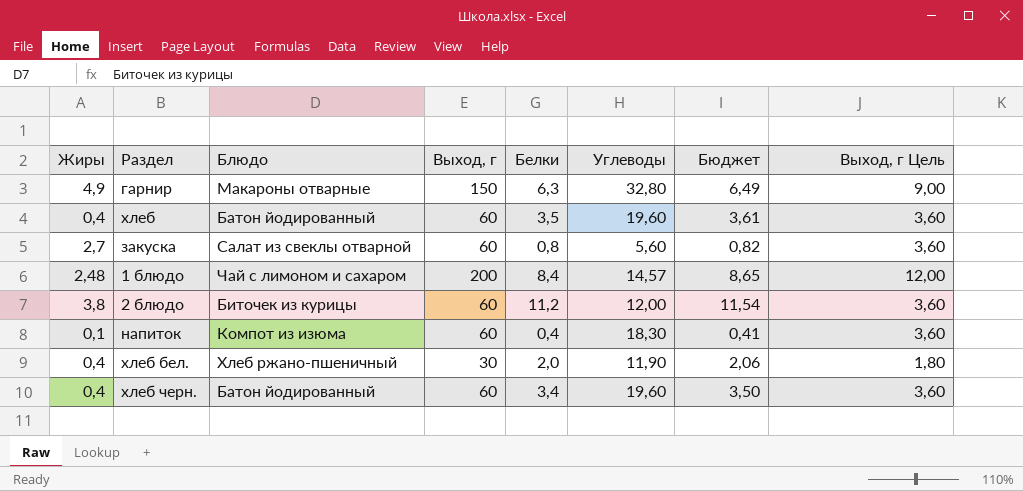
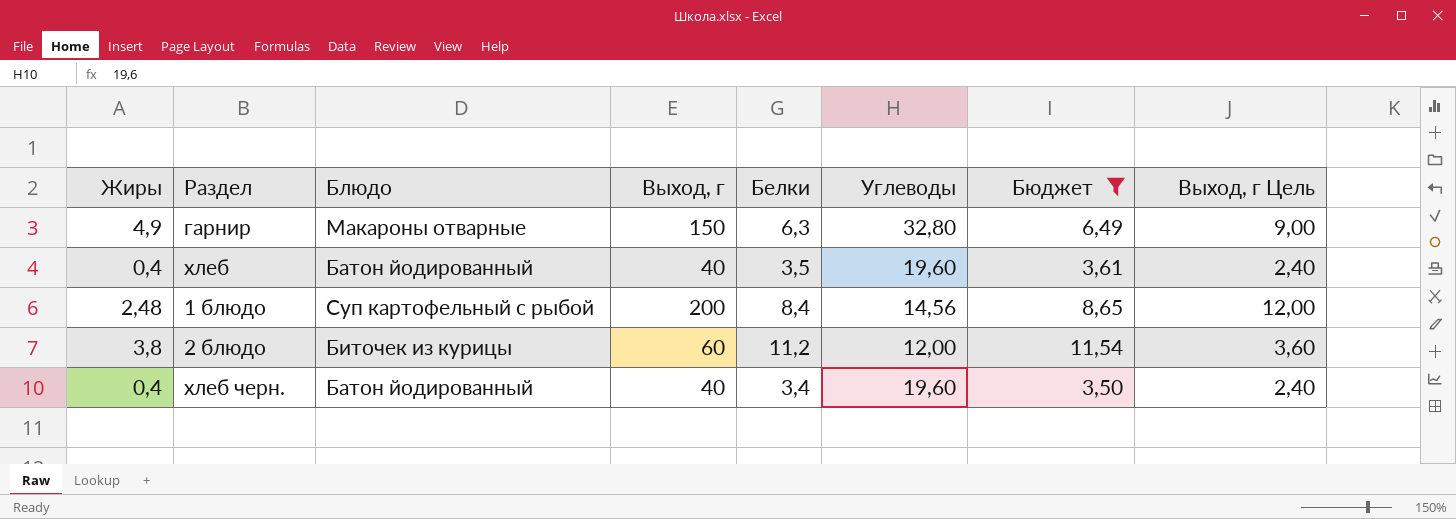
filter: none -> Бюджет >= 3,50
хлеб | Выход, г: 60 -> 40
хлеб | Выход, г Цель: 3,60 -> 2,40
1 блюдо | Блюдо: Чай с лимоном и сахаром -> Суп картофельный с рыбой
1 блюдо | Углеводы: 14,57 -> 14,56
хлеб черн. | Выход, г: 60 -> 40
хлеб черн. | Выход, г Цель: 3,60 -> 2,40

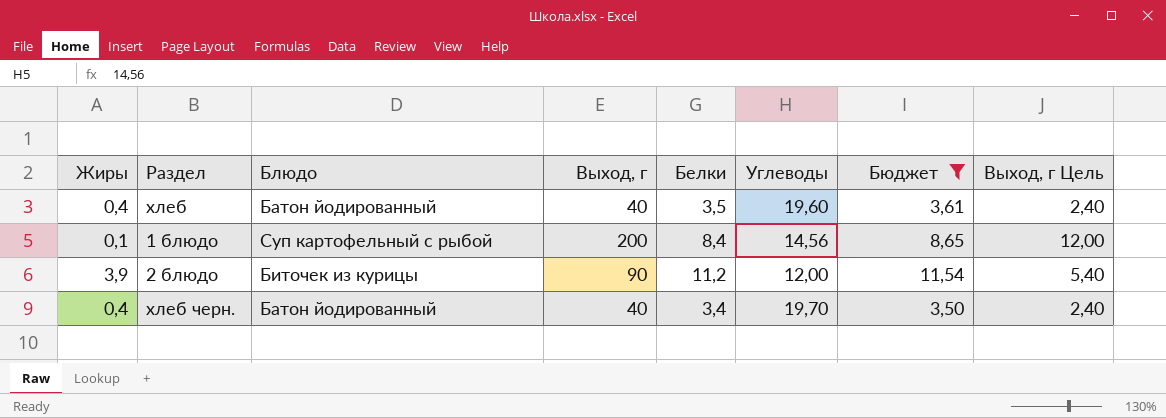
row гарнир: 4,9 | Макароны отварные | 150 | 6,3 | 32,80 | 6,49 | 9,00 -> none
1 блюдо | Жиры: 2,48 -> 0,1
2 блюдо | Жиры: 3,8 -> 3,9
2 блюдо | Выход, г: 60 -> 90
2 блюдо | Выход, г Цель: 3,60 -> 5,40
хлеб черн. | Углеводы: 19,60 -> 19,70

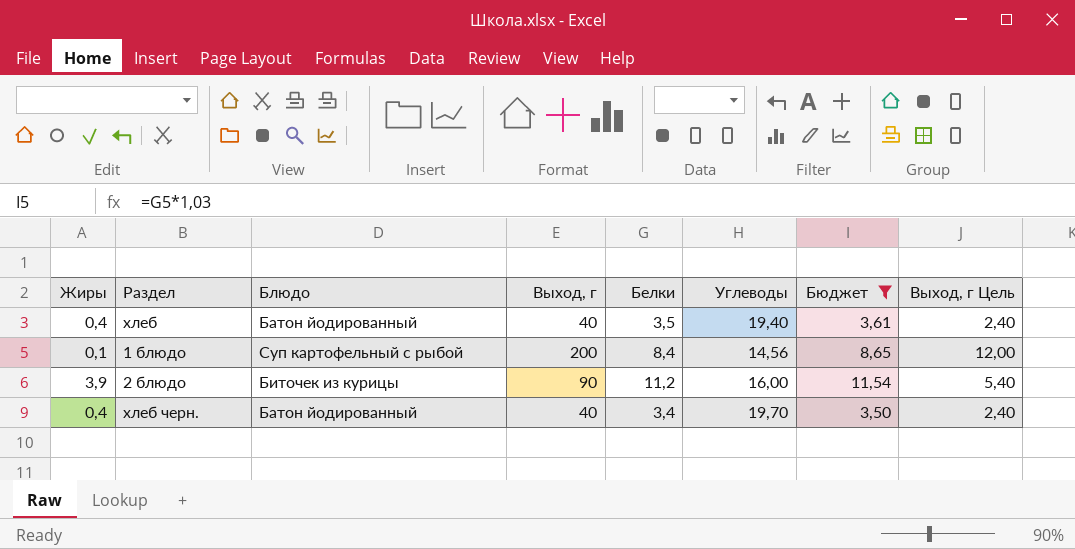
хлеб | Углеводы: 19,60 -> 19,40
2 блюдо | Углеводы: 12,00 -> 16,00

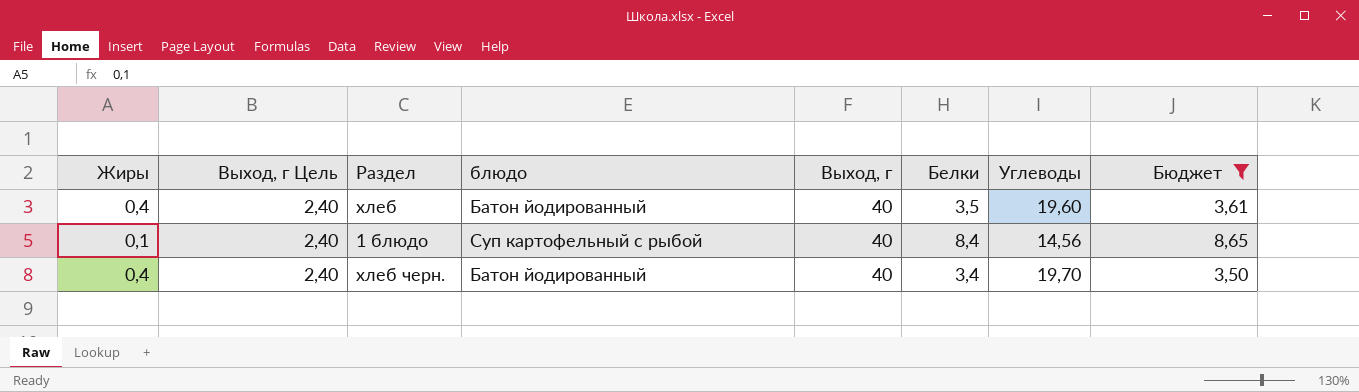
column Выход, г Цель | position: 8 -> 2
column name: Блюдо -> блюдо
row 2 блюдо: 3,9 | Биточек из курицы | 90 | 11,2 | 16,00 | 11,54 | 5,40 -> none
хлеб | Углеводы: 19,40 -> 19,60
1 блюдо | Выход, г Цель: 12,00 -> 2,40
1 блюдо | Выход, г: 200 -> 40

